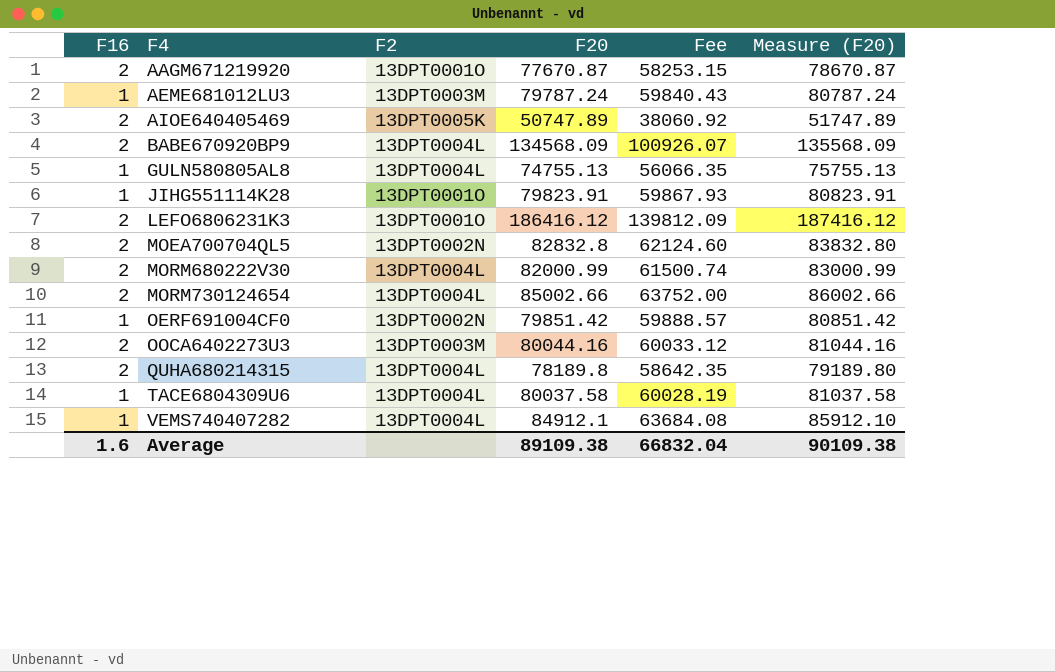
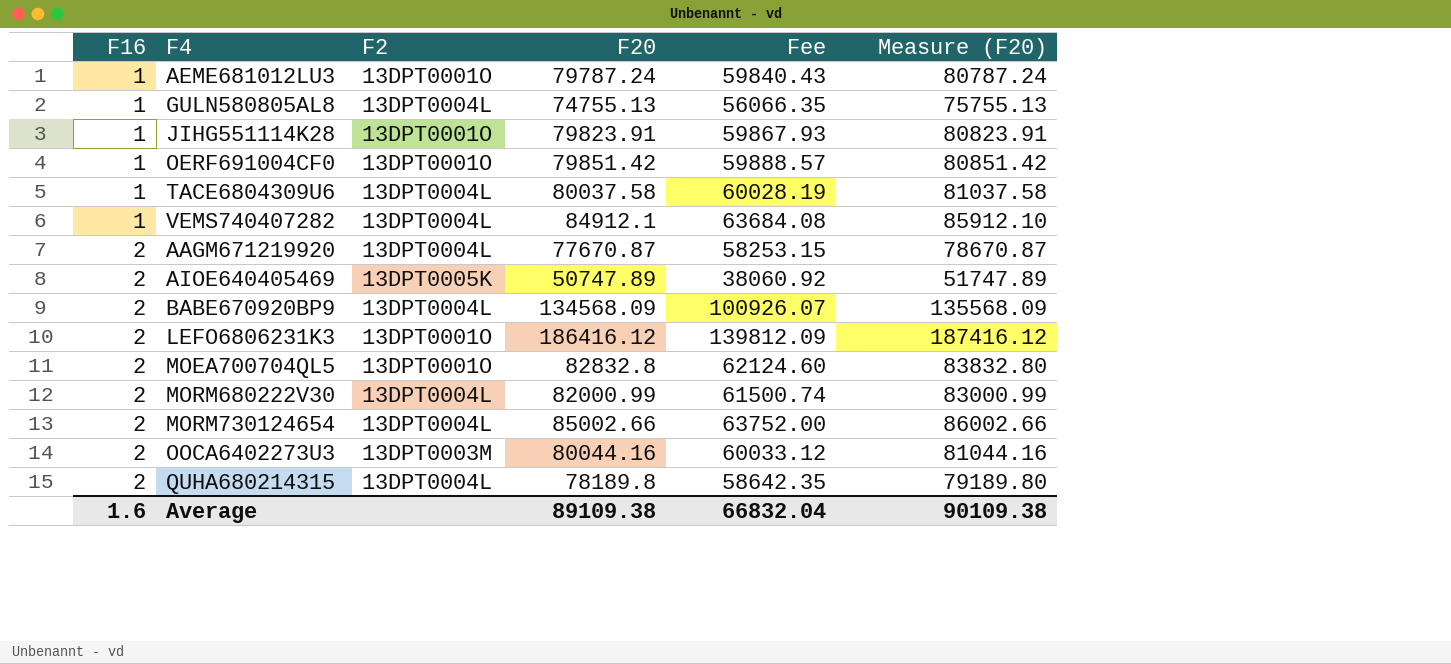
row order: F4 ascending -> F16 ascending
AEME681012LU3 | F2: 13DPT0003M -> 13DPT0001O
OERF691004CF0 | F2: 13DPT0002N -> 13DPT0001O
AAGM671219920 | F2: 13DPT0001O -> 13DPT0004L
MOEA700704QL5 | F2: 13DPT0002N -> 13DPT0001O

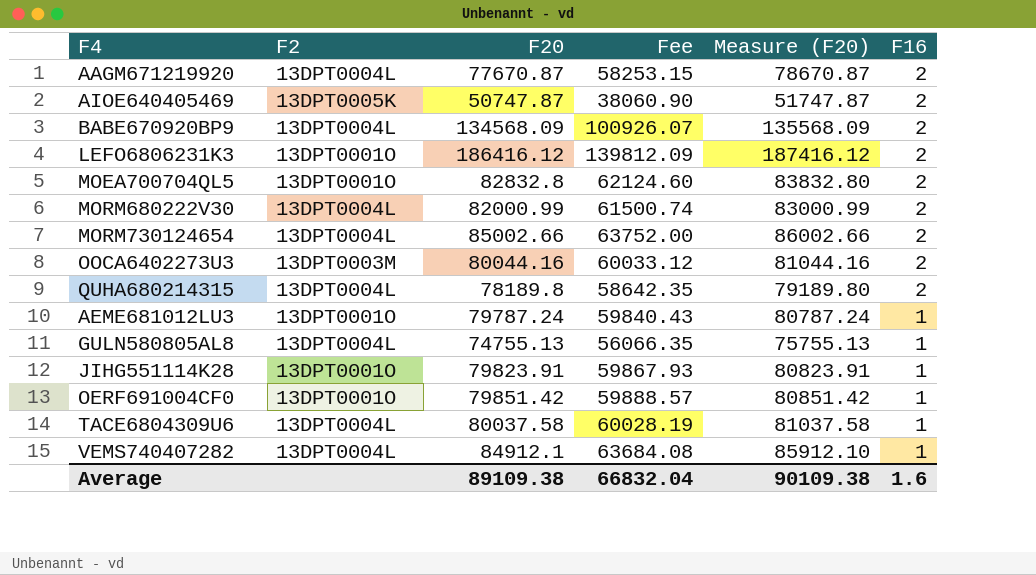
row order: F16 ascending -> F16 descending
column F16 | position: 1 -> 6
AIOE640405469 | F20: 50747.89 -> 50747.87
AIOE640405469 | Fee: 38060.92 -> 38060.90
AIOE640405469 | Measure (F20): 51747.89 -> 51747.87

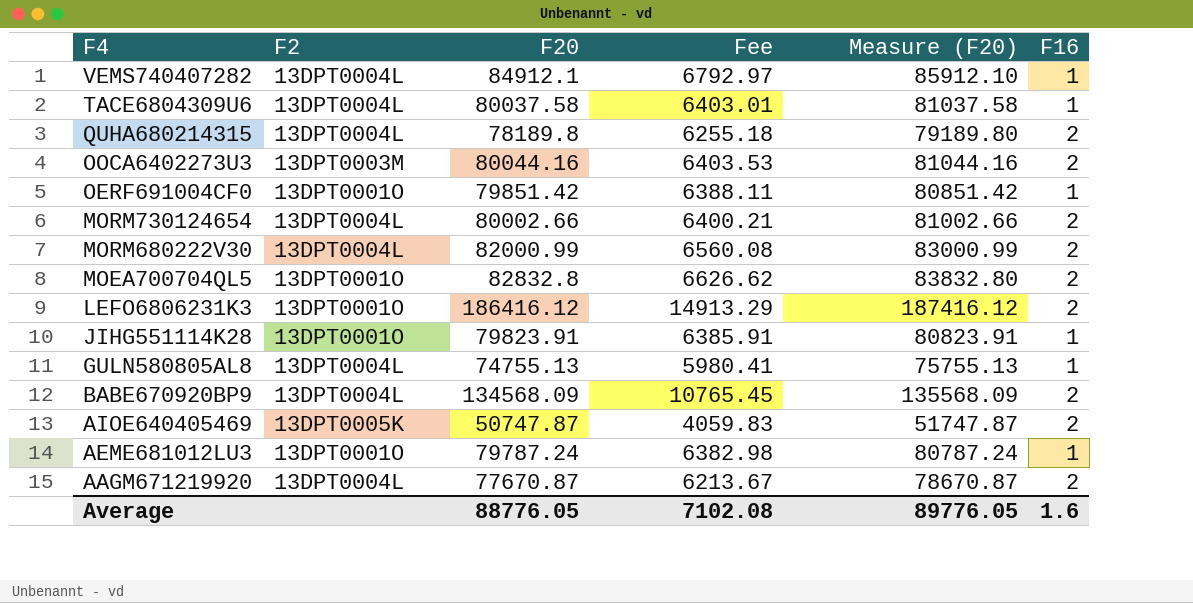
row order: F16 descending -> F4 descending
column Fee | formula: [F20] * 0.75 -> [F20] * 0.08
MORM730124654 | F20: 85002.66 -> 80002.66
MORM730124654 | Measure (F20): 86002.66 -> 81002.66
Average | F20: 89109.38 -> 88776.05
Average | Fee: 66832.04 -> 7102.08
Average | Measure (F20): 90109.38 -> 89776.05

